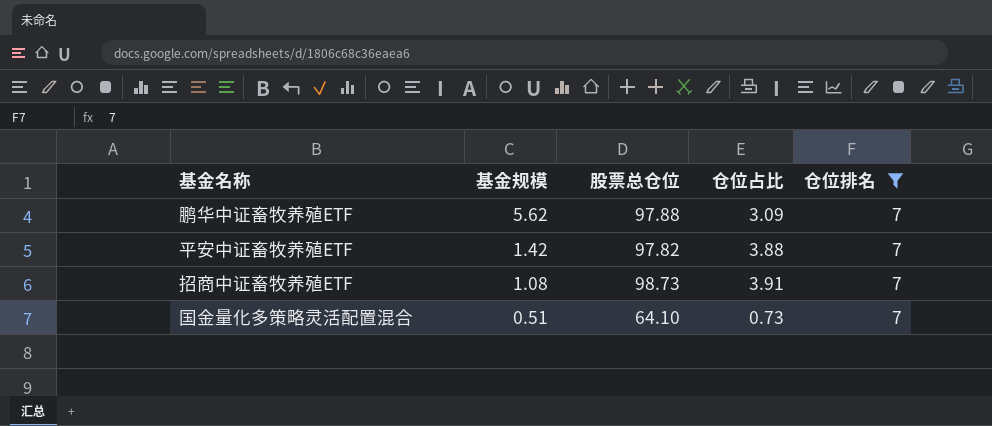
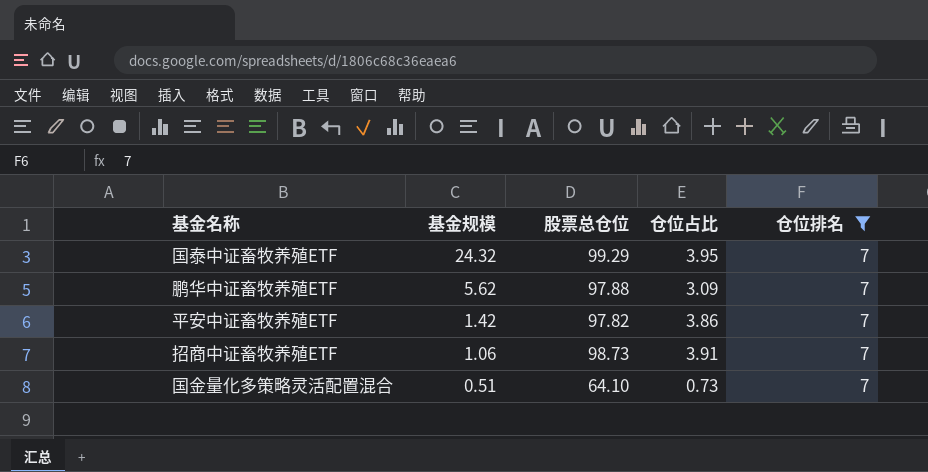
row 国泰中证畜牧养殖ETF: none -> 24.32 | 99.29 | 3.95 | 7
平安中证畜牧养殖ETF | 仓位占比: 3.88 -> 3.86
招商中证畜牧养殖ETF | 基金规模: 1.08 -> 1.06

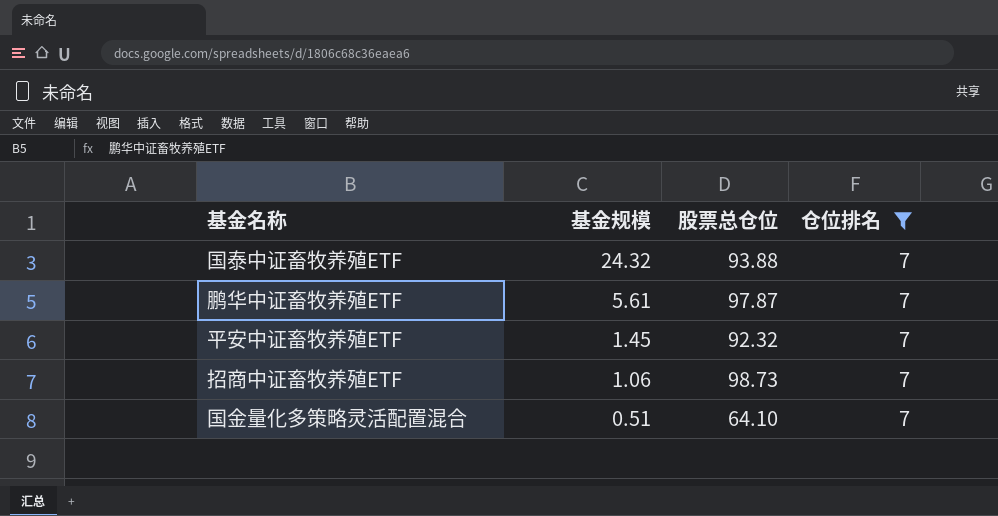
column 仓位占比 | position: 4 -> none
国泰中证畜牧养殖ETF | 股票总仓位: 99.29 -> 93.88
鹏华中证畜牧养殖ETF | 基金规模: 5.62 -> 5.61
鹏华中证畜牧养殖ETF | 股票总仓位: 97.88 -> 97.87
平安中证畜牧养殖ETF | 基金规模: 1.42 -> 1.45
平安中证畜牧养殖ETF | 股票总仓位: 97.82 -> 92.32

